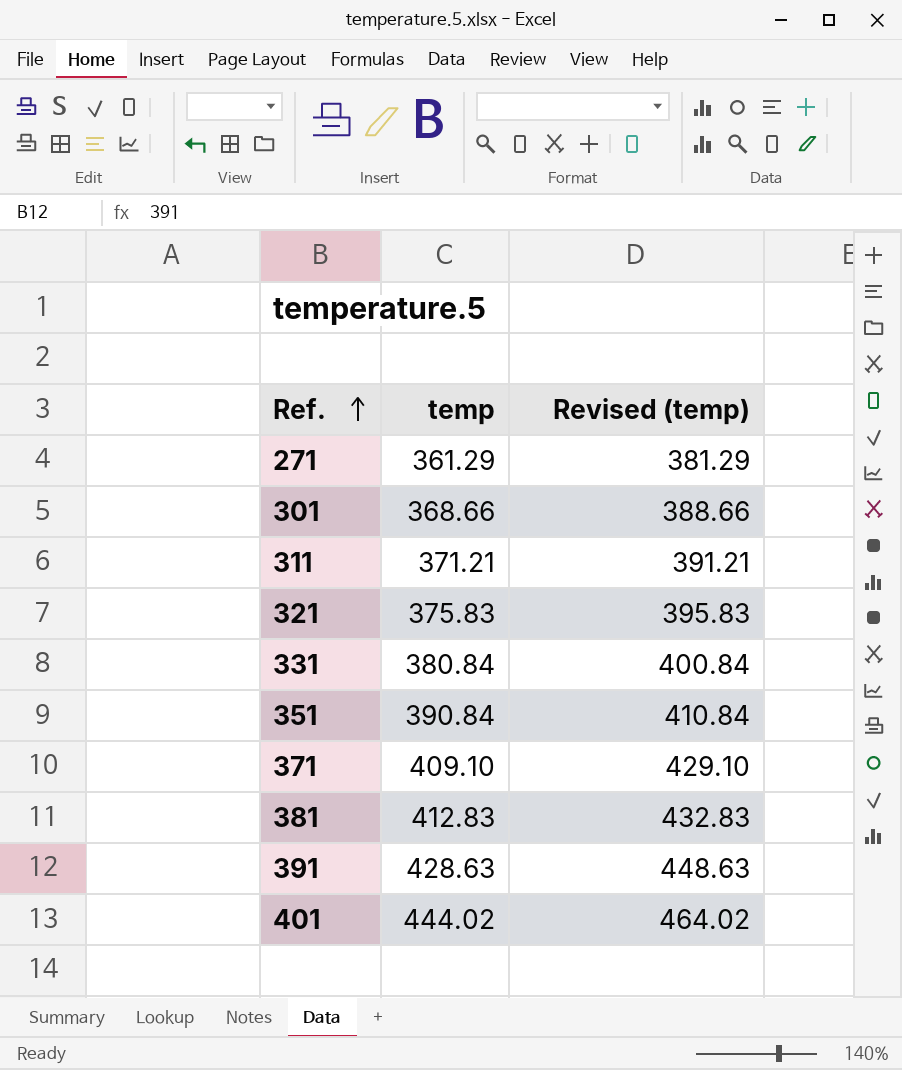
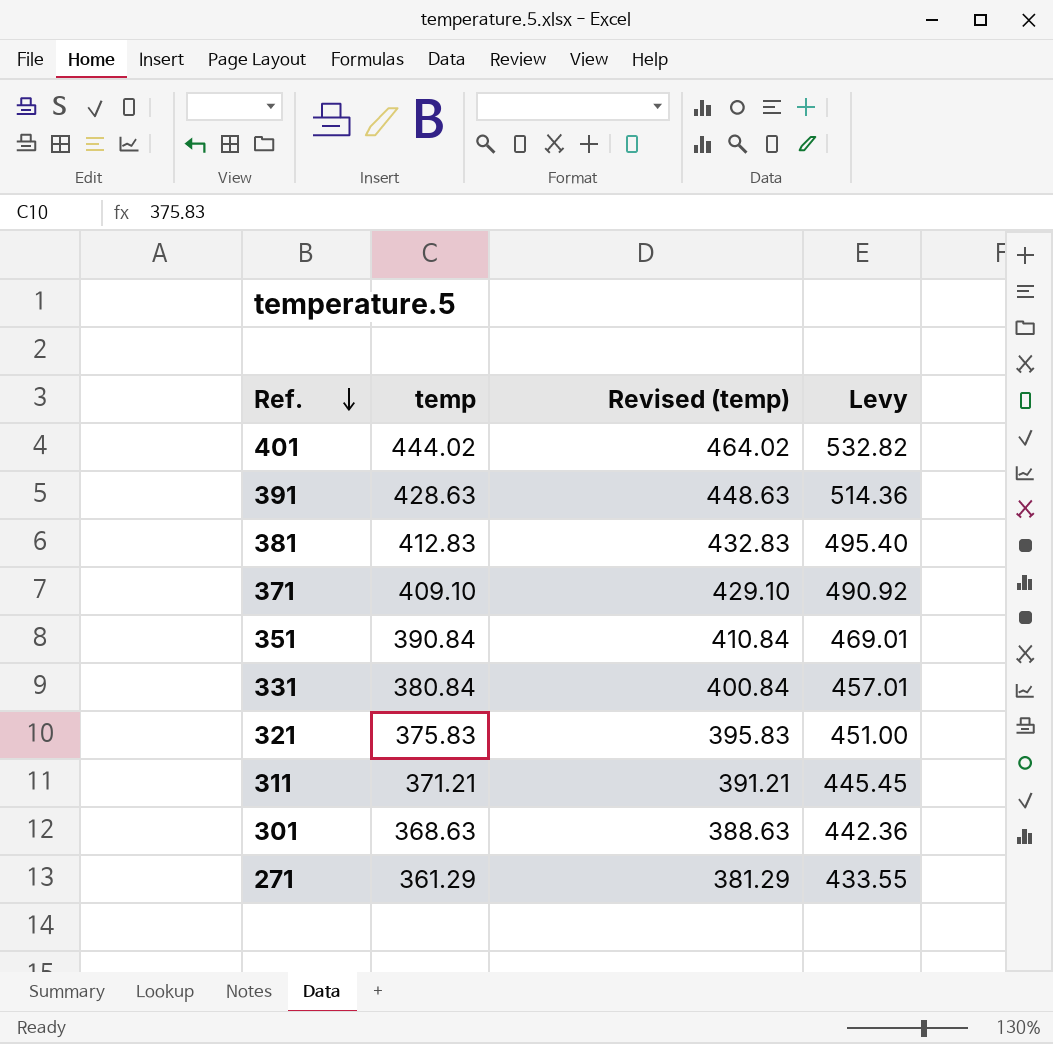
row order: Ref. ascending -> Ref. descending
column Levy | formula: none -> [temp] * 1.2
301 | temp: 368.66 -> 368.63
301 | Revised (temp): 388.66 -> 388.63

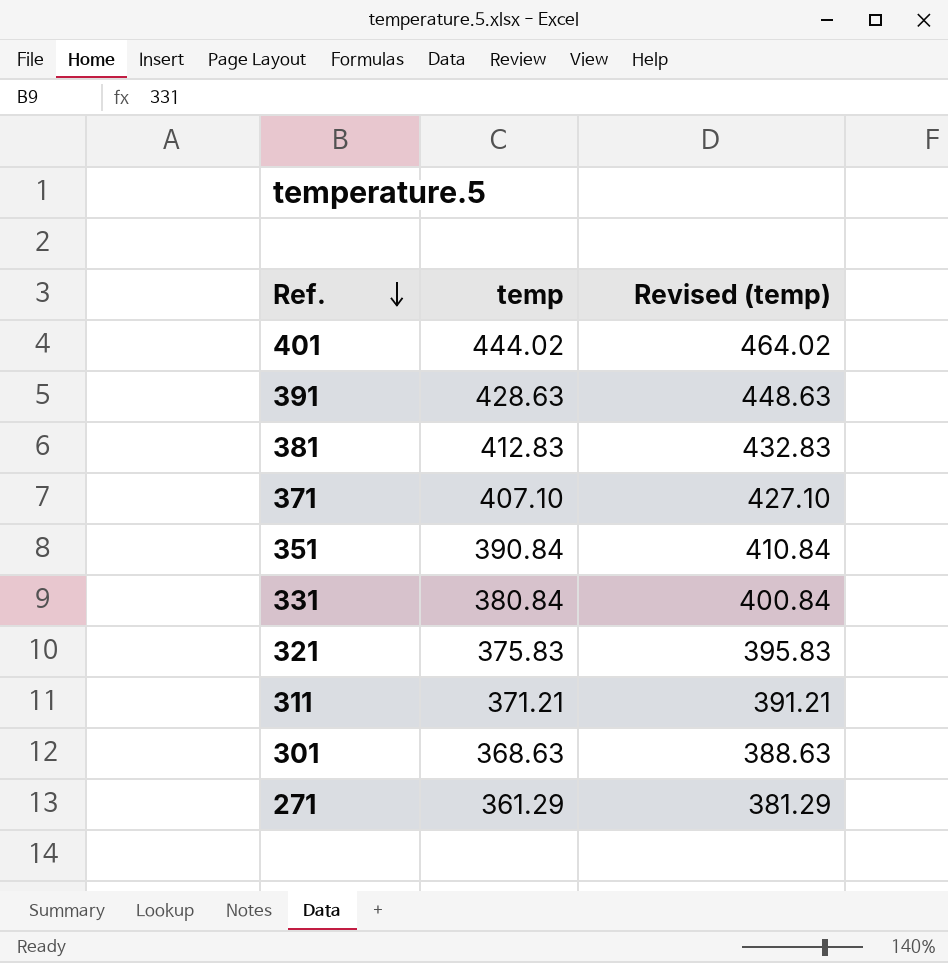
column Levy | formula: [temp] * 1.2 -> none
371 | temp: 409.10 -> 407.10
371 | Revised (temp): 429.10 -> 427.10

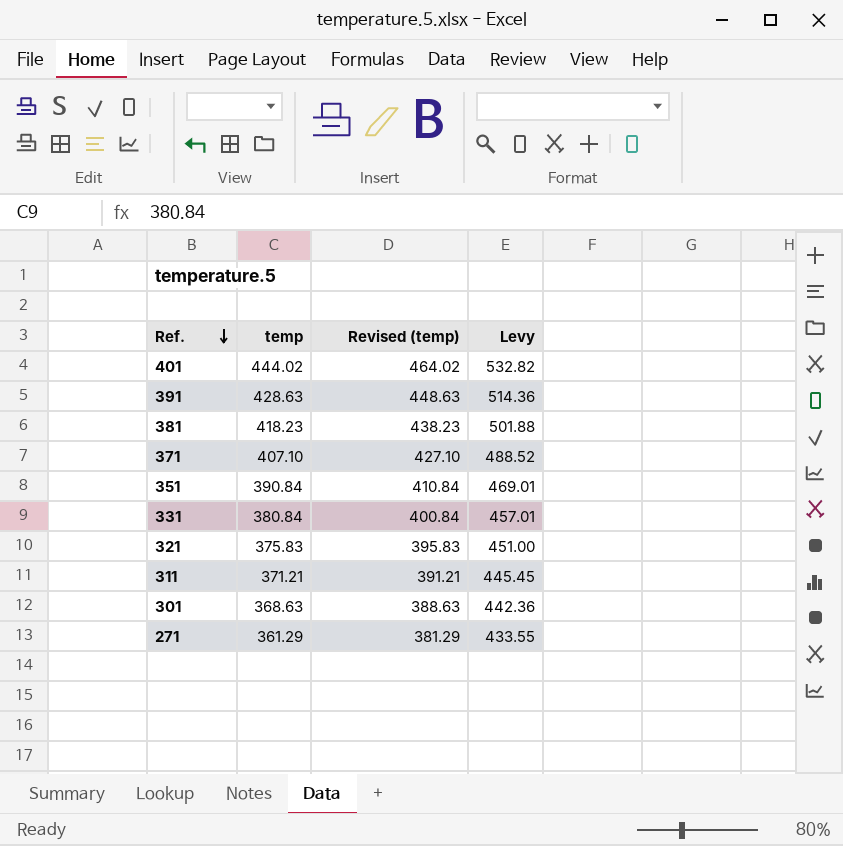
column Levy | formula: none -> [temp] * 1.2
381 | temp: 412.83 -> 418.23
381 | Revised (temp): 432.83 -> 438.23

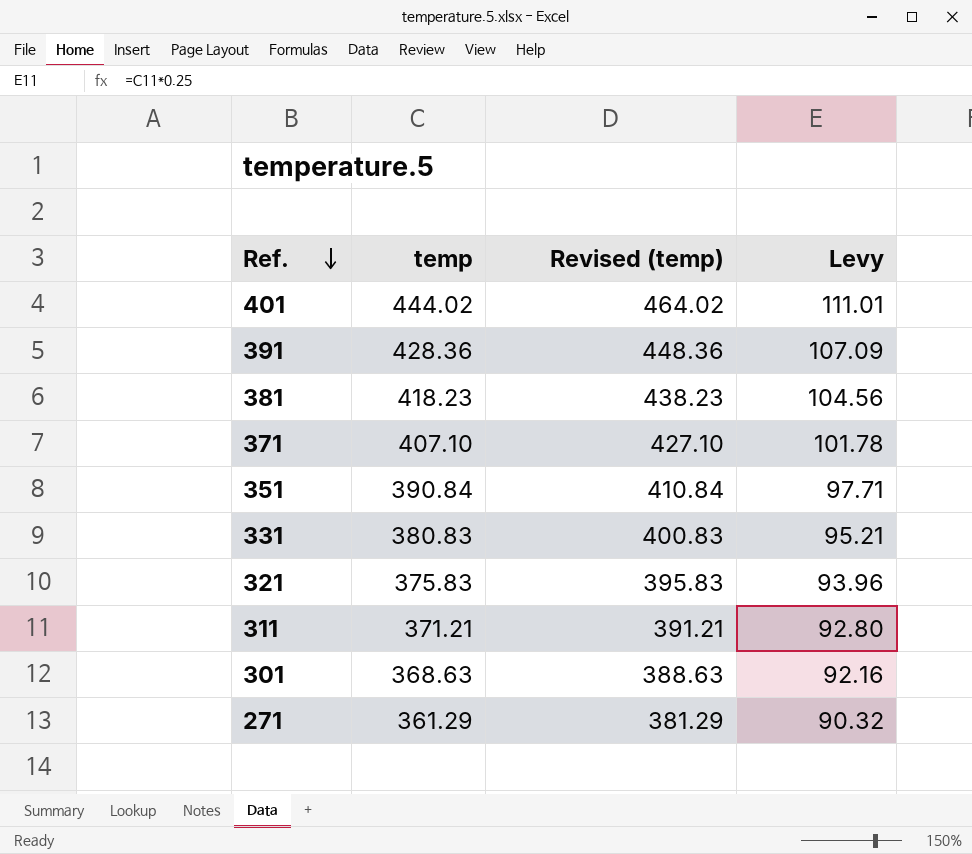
column Levy | formula: [temp] * 1.2 -> [temp] * 0.25
391 | temp: 428.63 -> 428.36
391 | Revised (temp): 448.63 -> 448.36
331 | temp: 380.84 -> 380.83
331 | Revised (temp): 400.84 -> 400.83

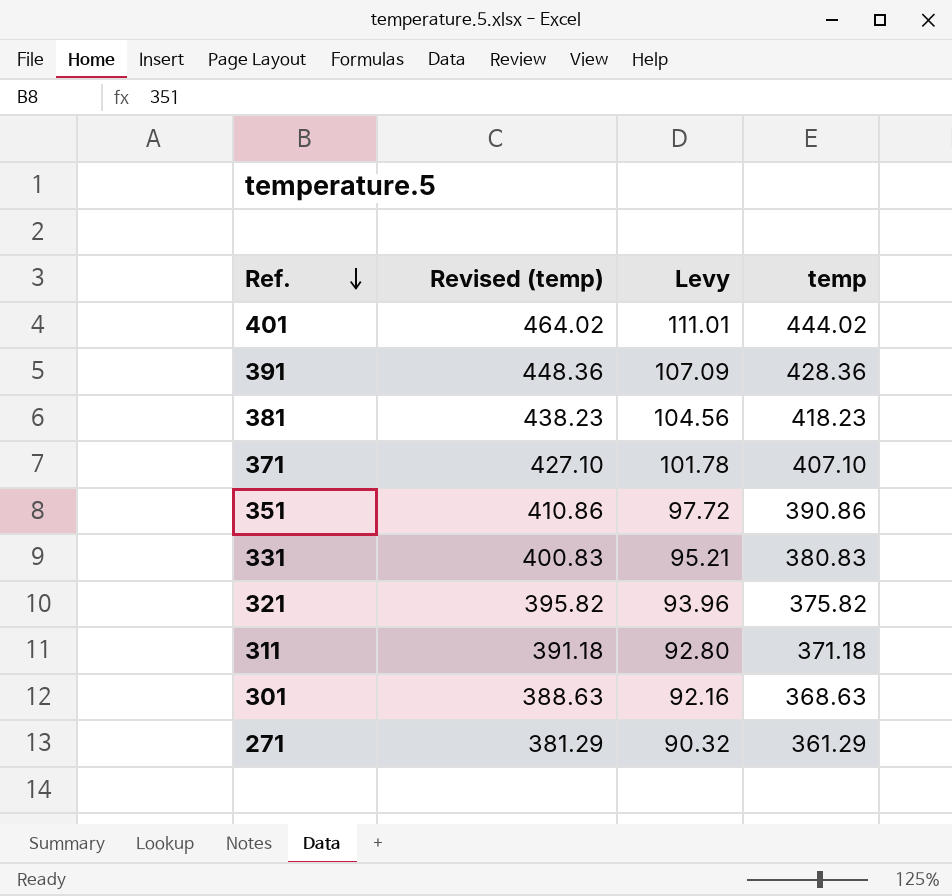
column temp | position: 2 -> 4
351 | Revised (temp): 410.84 -> 410.86
351 | Levy: 97.71 -> 97.72
351 | temp: 390.84 -> 390.86
321 | Revised (temp): 395.83 -> 395.82
321 | temp: 375.83 -> 375.82
311 | Revised (temp): 391.21 -> 391.18
311 | temp: 371.21 -> 371.18

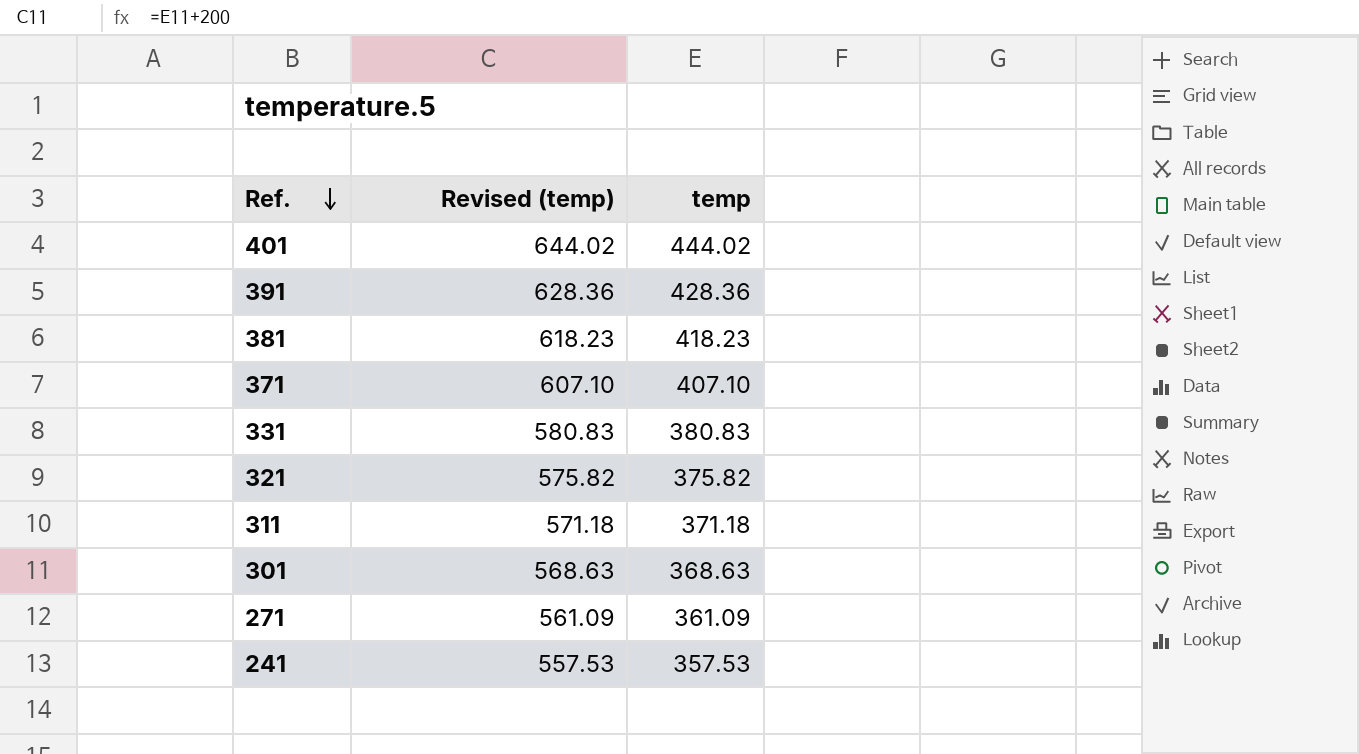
column Levy | formula: [temp] * 0.25 -> none
column Revised (temp) | formula: [temp] + 20 -> [temp] + 200
row 351: 410.86 | 97.72 | 390.86 -> none
271 | temp: 361.29 -> 361.09
row 241: none -> 557.53 | 357.53

